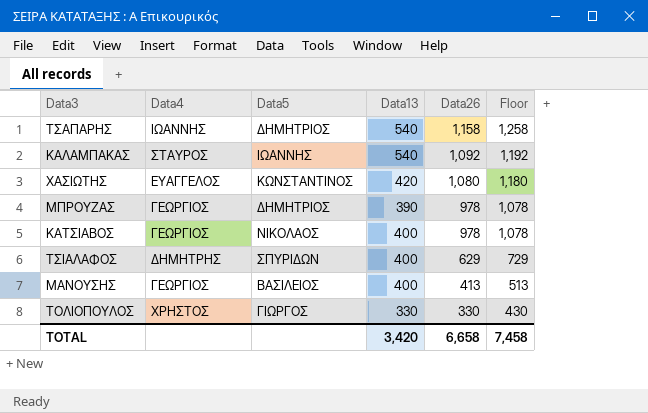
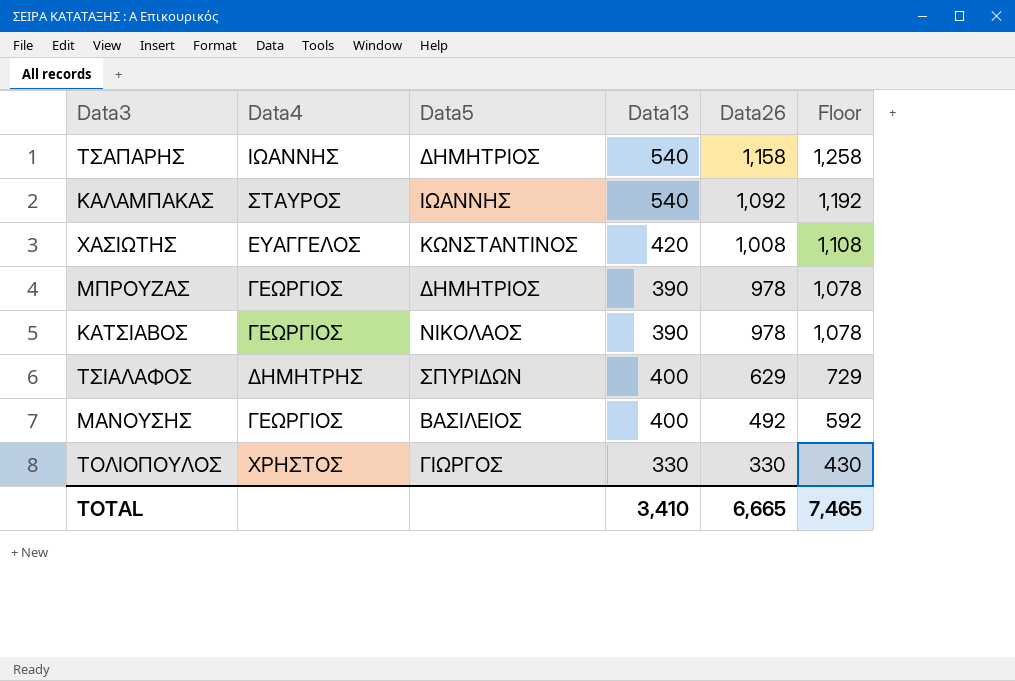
ΧΑΣΙΩΤΗΣ | Data26: 1,080 -> 1,008
ΧΑΣΙΩΤΗΣ | Floor: 1,180 -> 1,108
ΚΑΤΣΙΑΒΟΣ | Data13: 400 -> 390
ΜΑΝΟΥΣΗΣ | Data26: 413 -> 492
ΜΑΝΟΥΣΗΣ | Floor: 513 -> 592
TOTAL | Data13: 3,420 -> 3,410
TOTAL | Data26: 6,658 -> 6,665
TOTAL | Floor: 7,458 -> 7,465

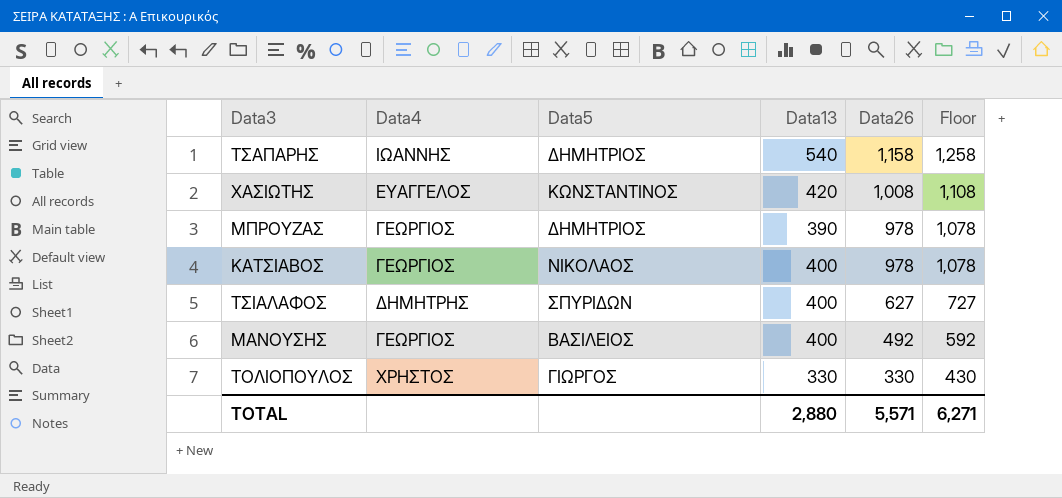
row ΚΑΛΑΜΠΑΚΑΣ: ΣΤΑΥΡΟΣ | ΙΩΑΝΝΗΣ | 540 | 1,092 | 1,192 -> none
ΚΑΤΣΙΑΒΟΣ | Data13: 390 -> 400
ΤΣΙΑΛΑΦΟΣ | Data26: 629 -> 627
ΤΣΙΑΛΑΦΟΣ | Floor: 729 -> 727
TOTAL | Data13: 3,410 -> 2,880
TOTAL | Data26: 6,665 -> 5,571
TOTAL | Floor: 7,465 -> 6,271

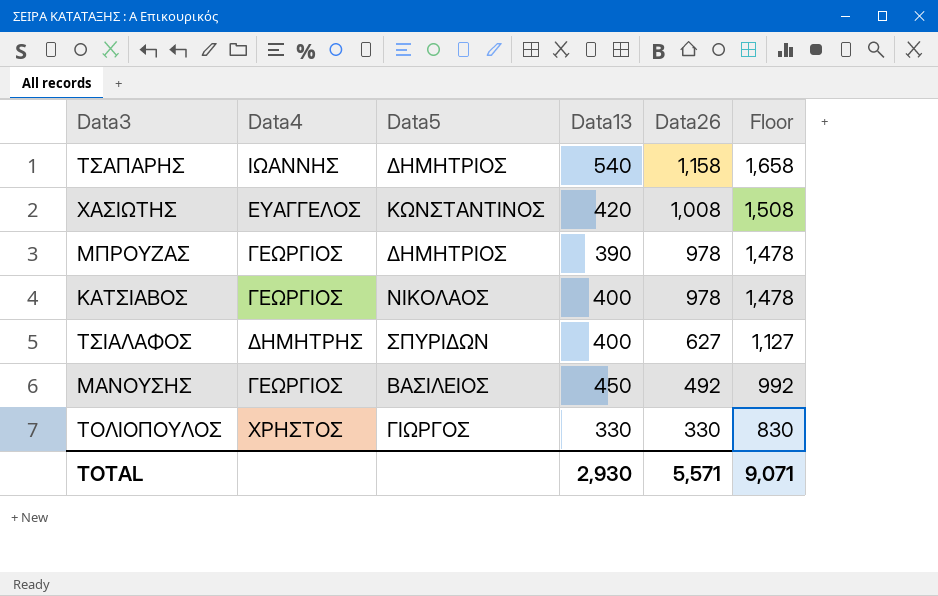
column Floor | formula: [Data26] + 100 -> [Data26] + 500
ΜΑΝΟΥΣΗΣ | Data13: 400 -> 450
TOTAL | Data13: 2,880 -> 2,930
TOTAL | Floor: 6,271 -> 9,071

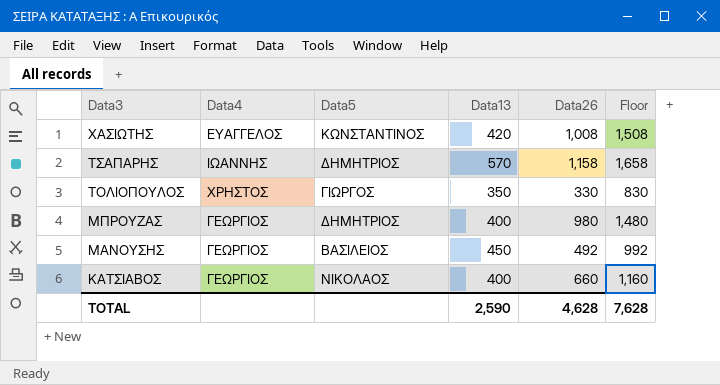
row order: Data26 descending -> Data3 descending
row ΤΣΙΑΛΑΦΟΣ: ΔΗΜΗΤΡΗΣ | ΣΠΥΡΙΔΩΝ | 400 | 627 | 1,127 -> none
ΤΣΑΠΑΡΗΣ | Data13: 540 -> 570
ΤΟΛΙΟΠΟΥΛΟΣ | Data13: 330 -> 350
ΜΠΡΟΥΖΑΣ | Data13: 390 -> 400
ΜΠΡΟΥΖΑΣ | Data26: 978 -> 980
ΜΠΡΟΥΖΑΣ | Floor: 1,478 -> 1,480
ΚΑΤΣΙΑΒΟΣ | Data26: 978 -> 660
ΚΑΤΣΙΑΒΟΣ | Floor: 1,478 -> 1,160
TOTAL | Data13: 2,930 -> 2,590
TOTAL | Data26: 5,571 -> 4,628
TOTAL | Floor: 9,071 -> 7,628

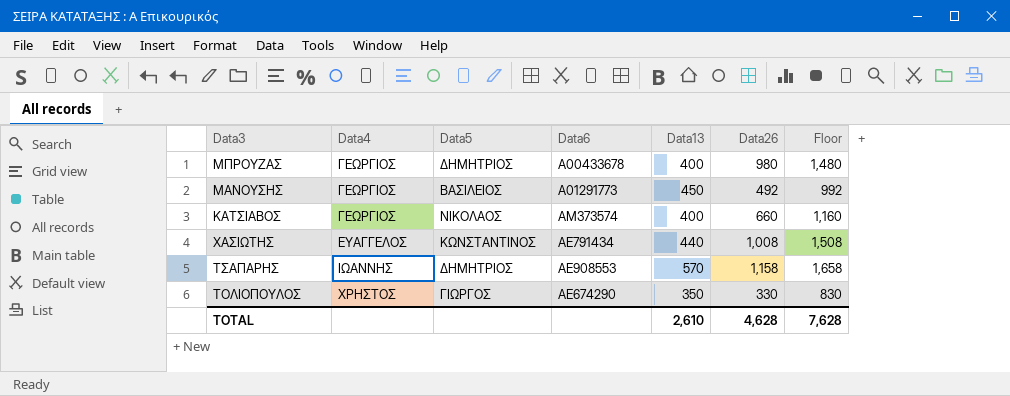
row order: Data3 descending -> Data4 ascending
column Data6 | position: none -> 4
ΧΑΣΙΩΤΗΣ | Data13: 420 -> 440
TOTAL | Data13: 2,590 -> 2,610

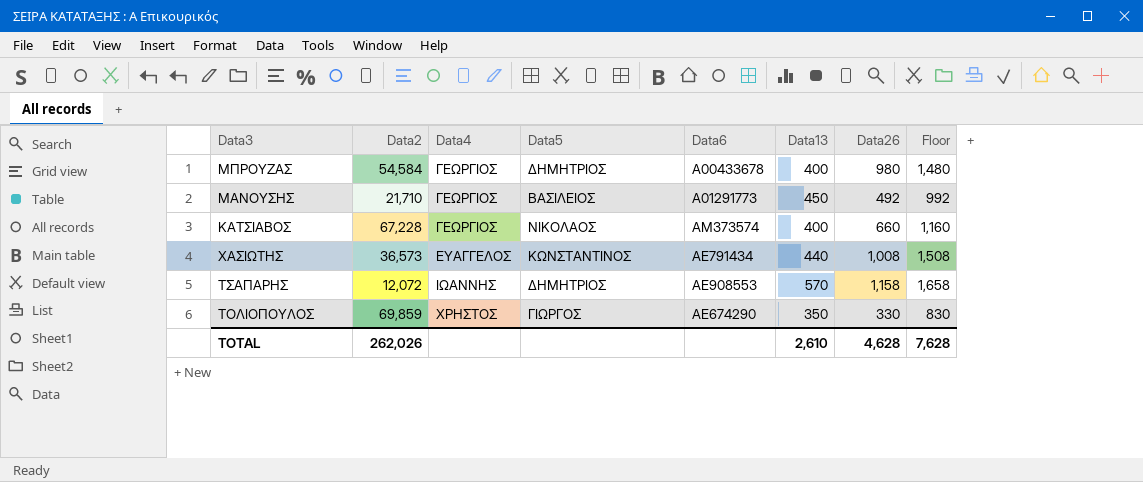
column Data2 | position: none -> 2

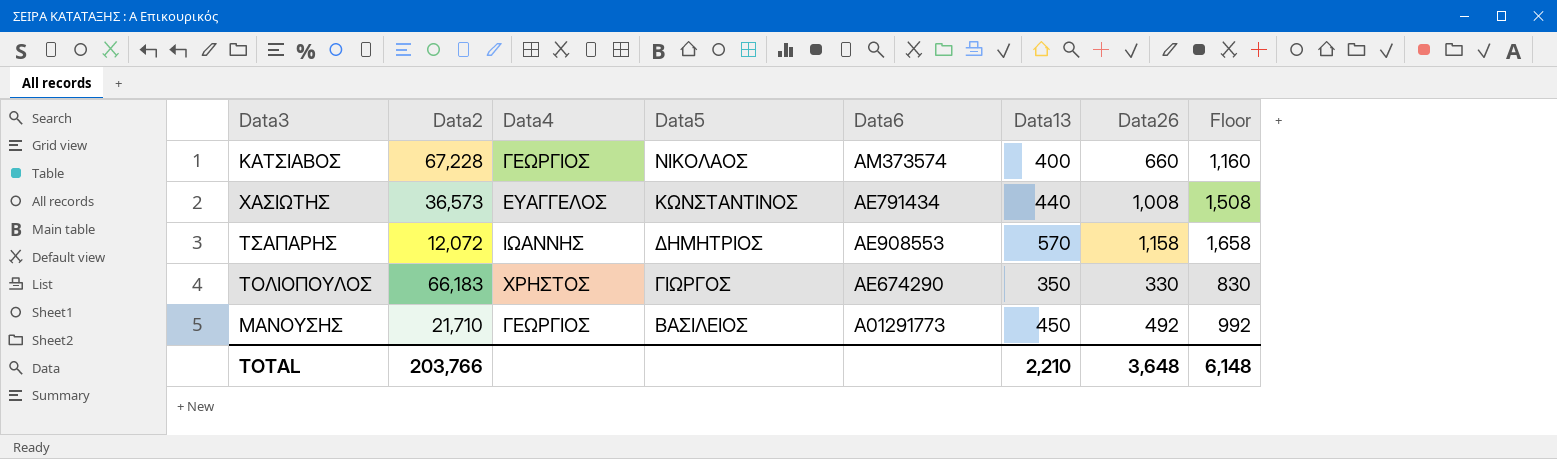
row order: Data4 ascending -> Data5 descending
row ΜΠΡΟΥΖΑΣ: 54,584 | ΓΕΩΡΓΙΟΣ | ΔΗΜΗΤΡΙΟΣ | Α00433678 | 400 | 980 | 1,480 -> none
ΤΟΛΙΟΠΟΥΛΟΣ | Data2: 69,859 -> 66,183
TOTAL | Data2: 262,026 -> 203,766
TOTAL | Data13: 2,610 -> 2,210
TOTAL | Data26: 4,628 -> 3,648
TOTAL | Floor: 7,628 -> 6,148

